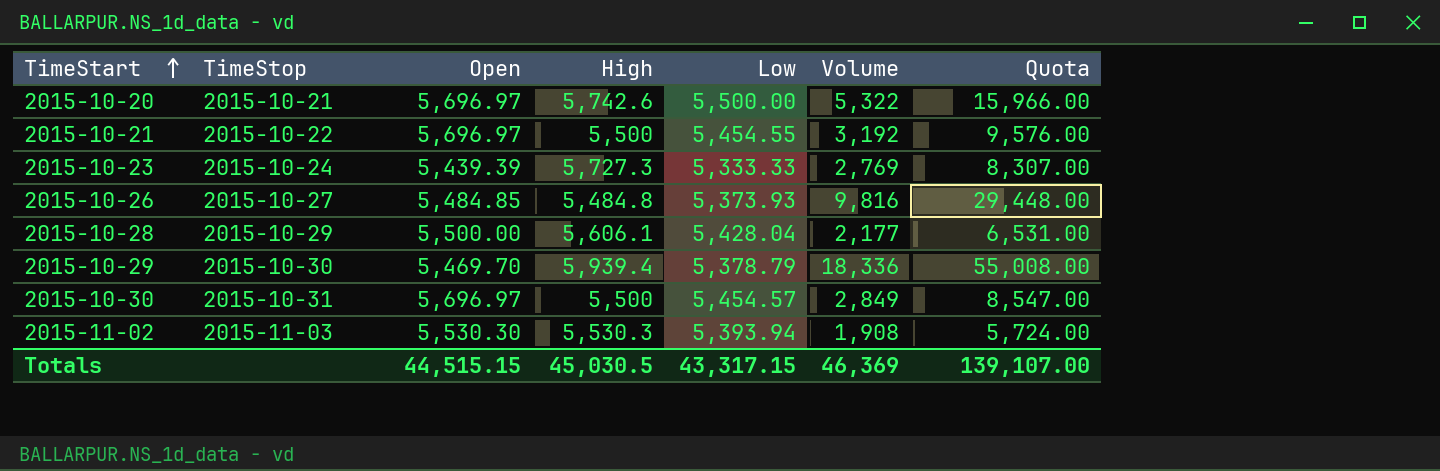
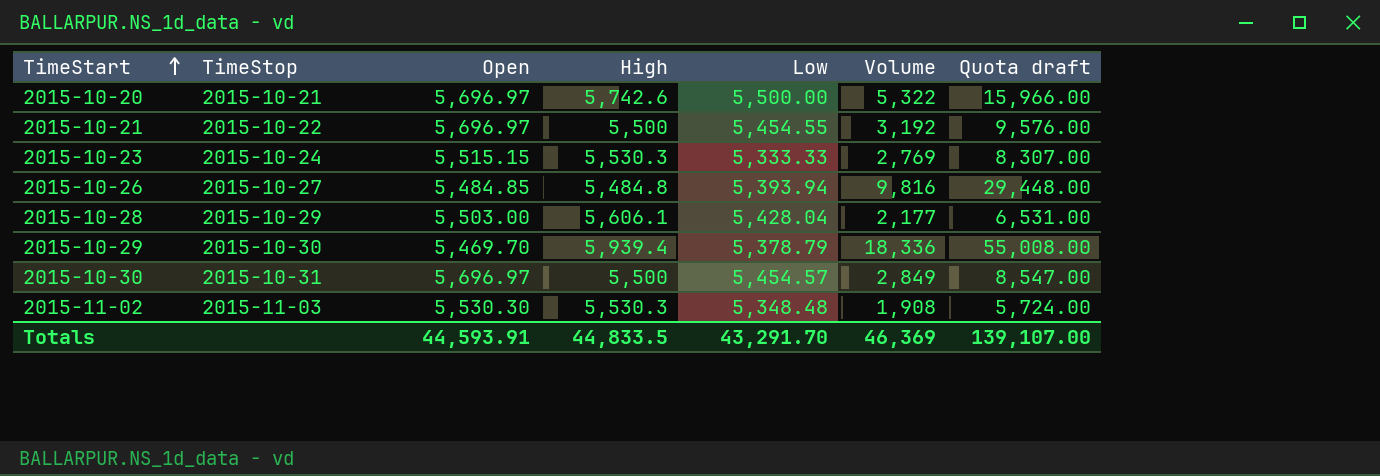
column name: Quota -> Quota draft
2015-10-23 | Open: 5,439.39 -> 5,515.15
2015-10-23 | High: 5,727.3 -> 5,530.3
2015-10-26 | Low: 5,373.93 -> 5,393.94
2015-10-28 | Open: 5,500.00 -> 5,503.00
2015-11-02 | Low: 5,393.94 -> 5,348.48
Totals | Open: 44,515.15 -> 44,593.91
Totals | High: 45,030.5 -> 44,833.5
Totals | Low: 43,317.15 -> 43,291.70

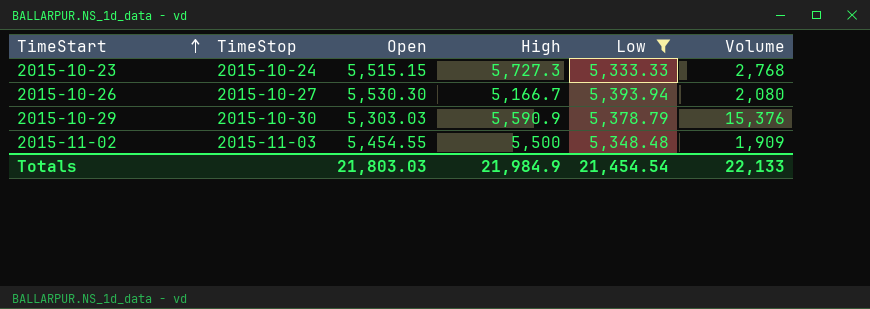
filter: none -> Low <= 5,393.94
column Quota draft | formula: [Volume] * 3 -> none
2015-10-23 | High: 5,530.3 -> 5,727.3
2015-10-23 | Volume: 2,769 -> 2,768
2015-10-26 | Open: 5,484.85 -> 5,530.30
2015-10-26 | High: 5,484.8 -> 5,166.7
2015-10-26 | Volume: 9,816 -> 2,080
2015-10-29 | Open: 5,469.70 -> 5,303.03
2015-10-29 | High: 5,939.4 -> 5,590.9
2015-10-29 | Volume: 18,336 -> 15,376
2015-11-02 | Open: 5,530.30 -> 5,454.55
2015-11-02 | High: 5,530.3 -> 5,500
2015-11-02 | Volume: 1,908 -> 1,909
Totals | Open: 44,593.91 -> 21,803.03
Totals | High: 44,833.5 -> 21,984.9
Totals | Low: 43,291.70 -> 21,454.54
Totals | Volume: 46,369 -> 22,133

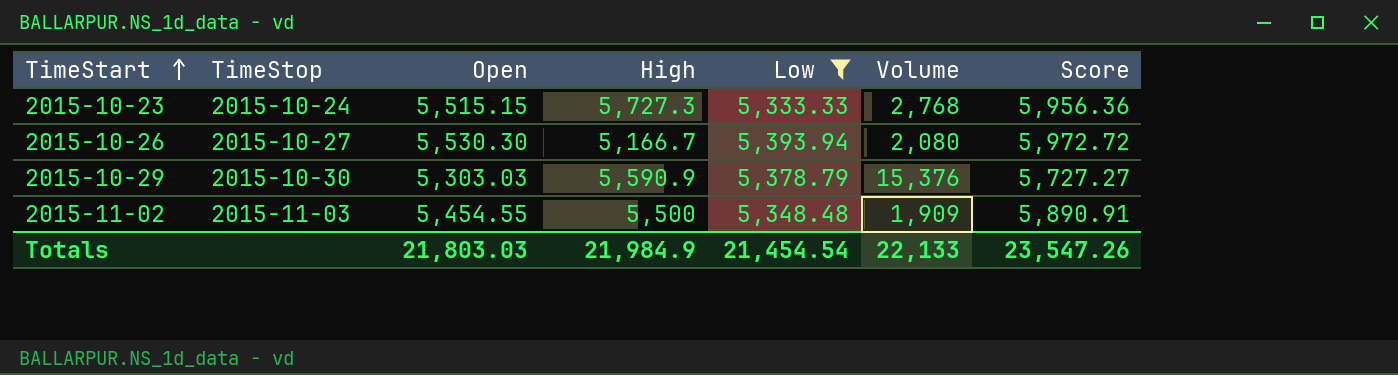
column Score | formula: none -> [Open] * 1.08

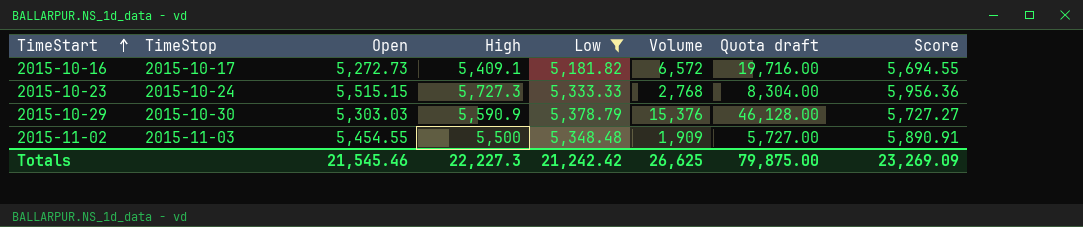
column Quota draft | formula: none -> [Volume] * 3
row 2015-10-26: 2015-10-27 | 5,530.30 | 5,166.7 | 5,393.94 | 2,080 | 5,972.72 -> none
row 2015-10-16: none -> 2015-10-17 | 5,272.73 | 5,409.1 | 5,181.82 | 6,572 | 19,716.00 | 5,694.55
Totals | Open: 21,803.03 -> 21,545.46
Totals | High: 21,984.9 -> 22,227.3
Totals | Low: 21,454.54 -> 21,242.42
Totals | Volume: 22,133 -> 26,625
Totals | Score: 23,547.26 -> 23,269.09

